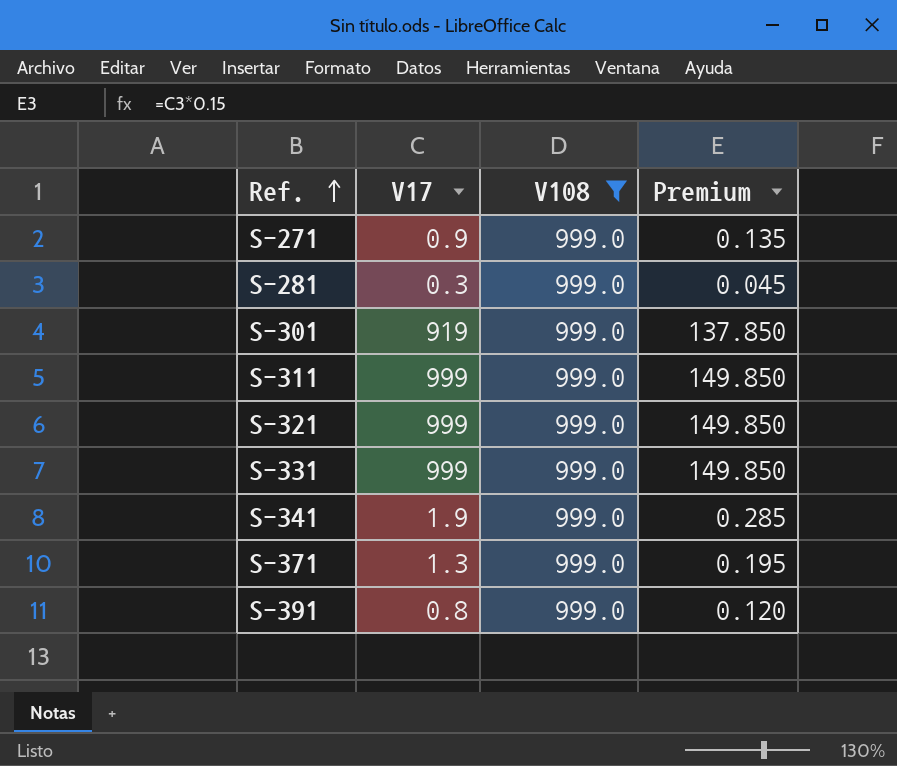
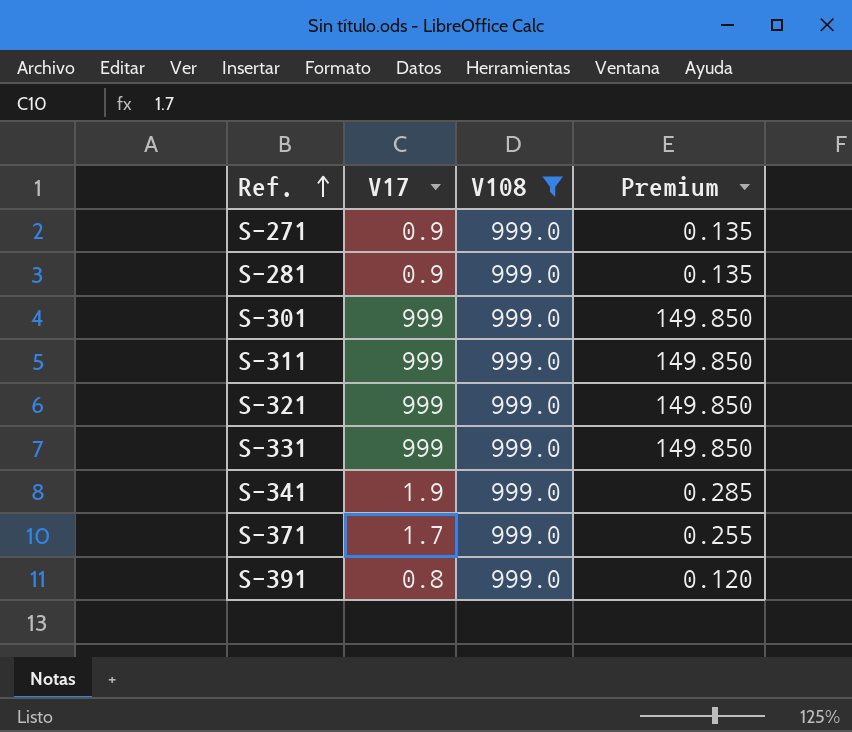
S-281 | V17: 0.3 -> 0.9
S-281 | Premium: 0.045 -> 0.135
S-301 | V17: 919 -> 999
S-301 | Premium: 137.850 -> 149.850
S-371 | V17: 1.3 -> 1.7
S-371 | Premium: 0.195 -> 0.255

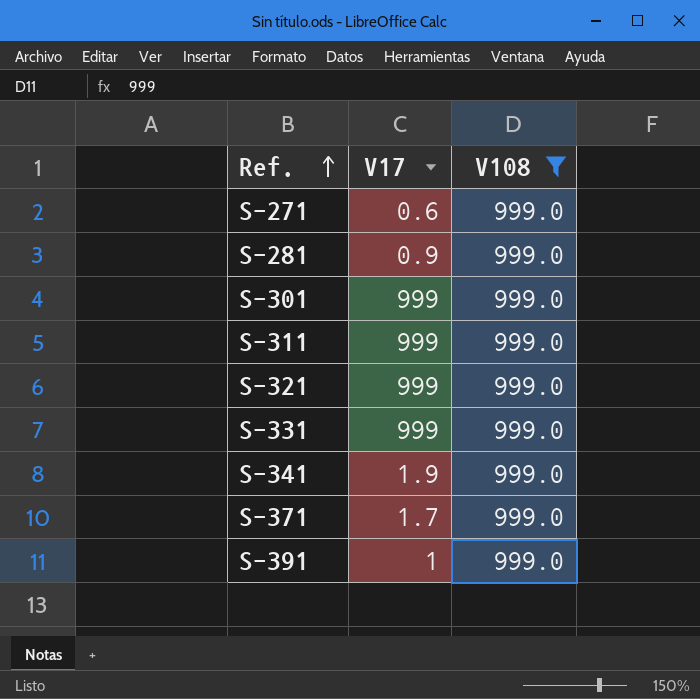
column Premium | formula: [V17] * 0.15 -> none
S-271 | V17: 0.9 -> 0.6
S-391 | V17: 0.8 -> 1

